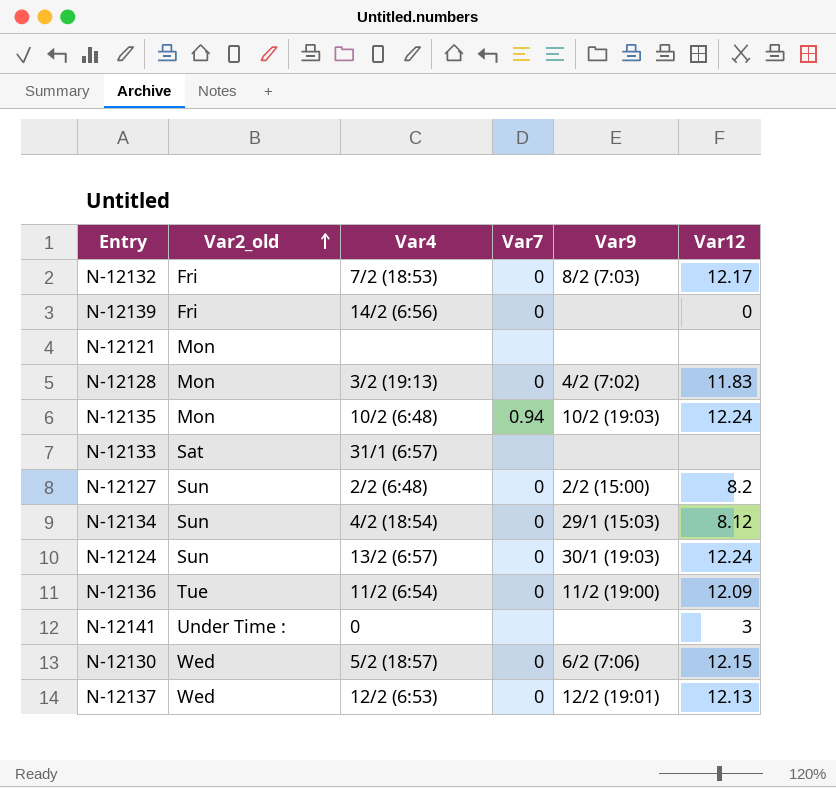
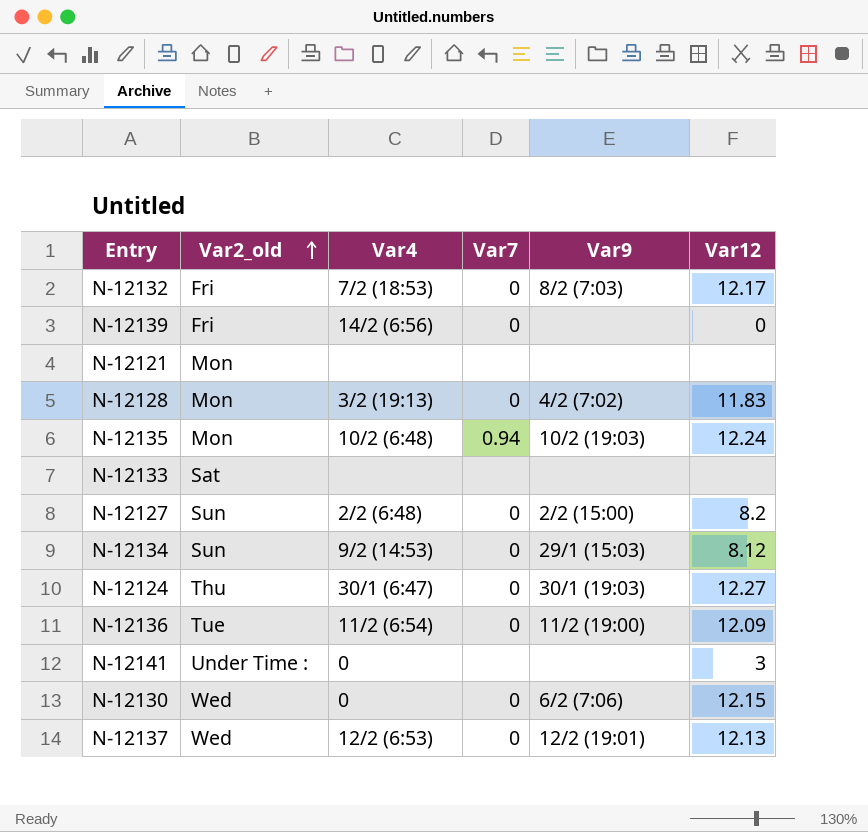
N-12133 | Var4: 31/1 (6:57) -> none
N-12134 | Var4: 4/2 (18:54) -> 9/2 (14:53)
N-12124 | Var2_old: Sun -> Thu
N-12124 | Var4: 13/2 (6:57) -> 30/1 (6:47)
N-12124 | Var12: 12.24 -> 12.27
N-12130 | Var4: 5/2 (18:57) -> 0

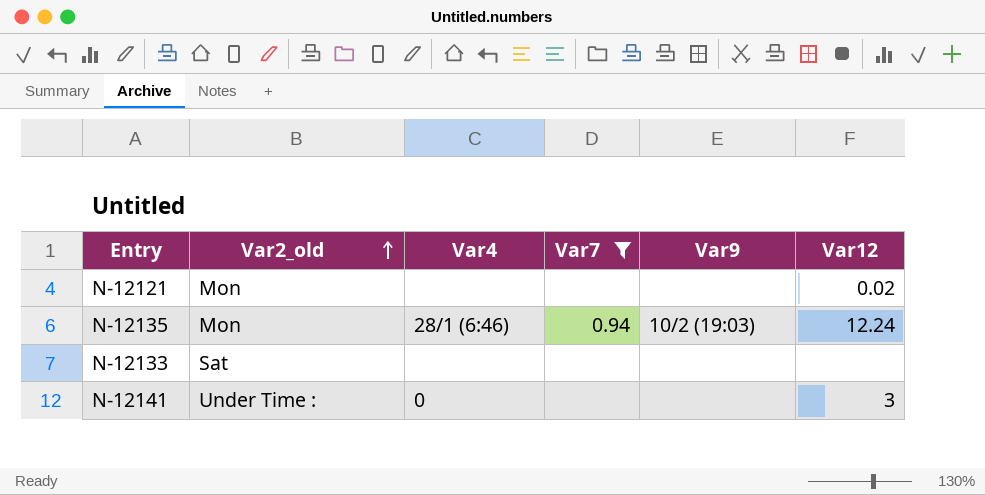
filter: none -> Var7 != 0
N-12121 | Var12: none -> 0.02
N-12135 | Var4: 10/2 (6:48) -> 28/1 (6:46)

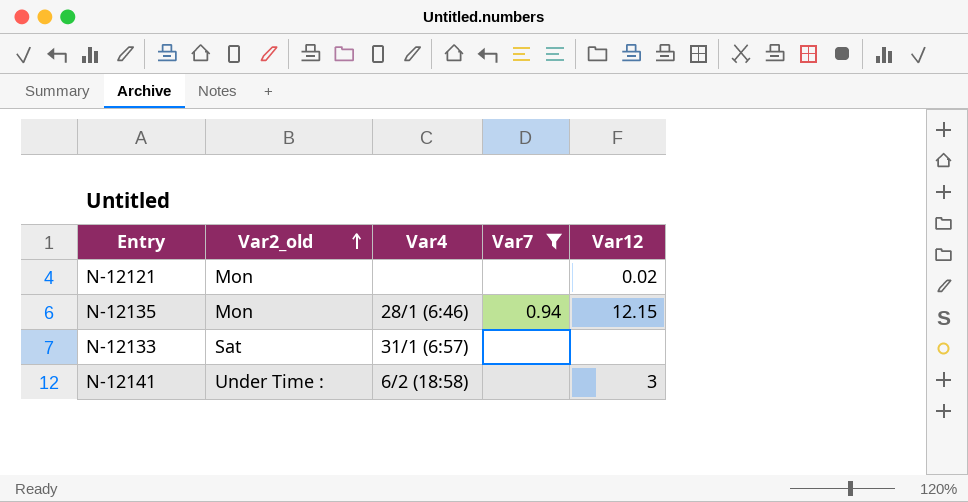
column Var9 | position: 5 -> none
N-12135 | Var12: 12.24 -> 12.15
N-12133 | Var4: none -> 31/1 (6:57)
N-12141 | Var4: 0 -> 6/2 (18:58)

